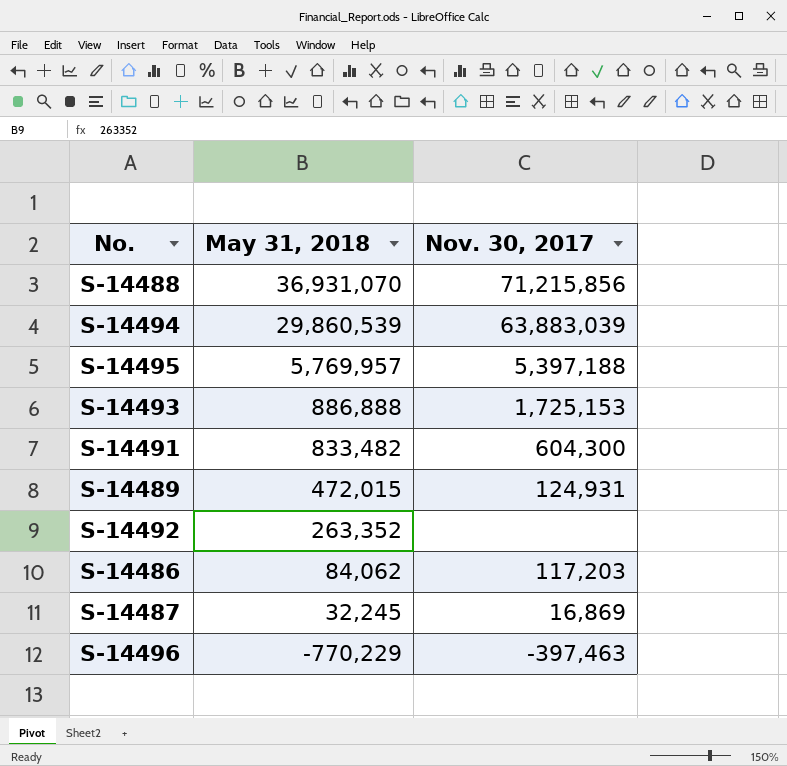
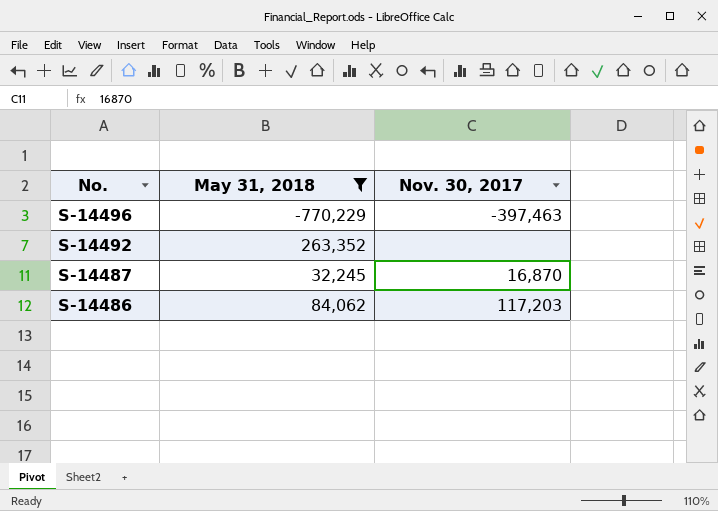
filter: none -> May 31, 2018 <= 263,352
row order: May 31, 2018 descending -> No. descending
S-14487 | Nov. 30, 2017: 16,869 -> 16,870

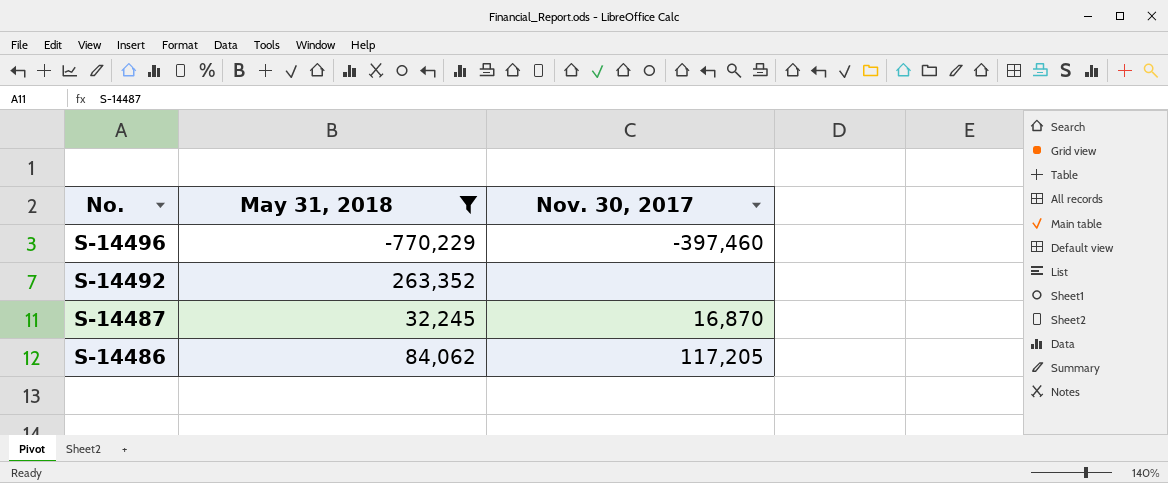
S-14496 | Nov. 30, 2017: -397,463 -> -397,460
S-14486 | Nov. 30, 2017: 117,203 -> 117,205

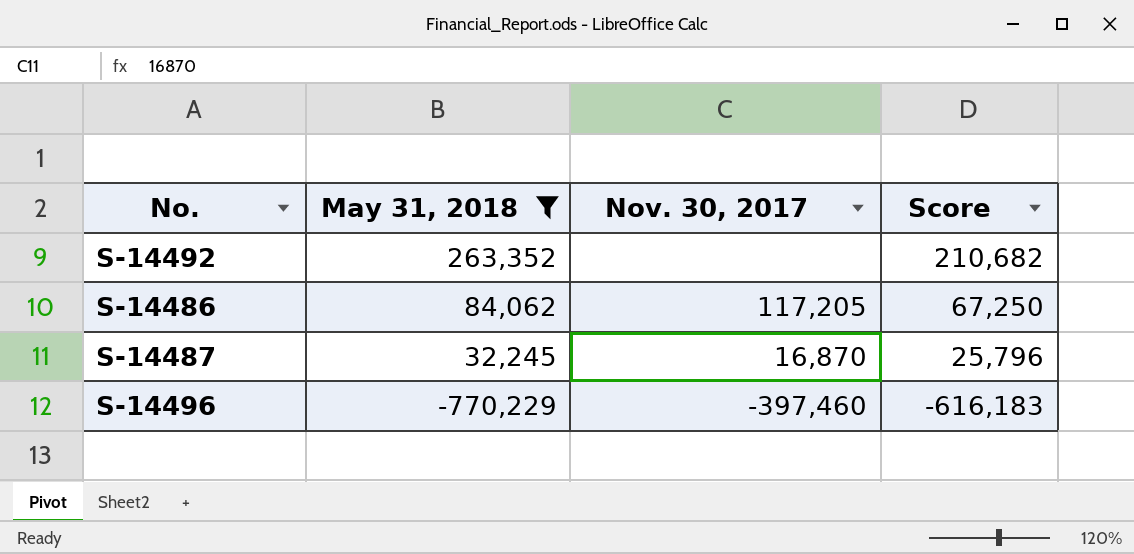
row order: No. descending -> May 31, 2018 descending
column Score | formula: none -> [May 31, 2018] * 0.8

